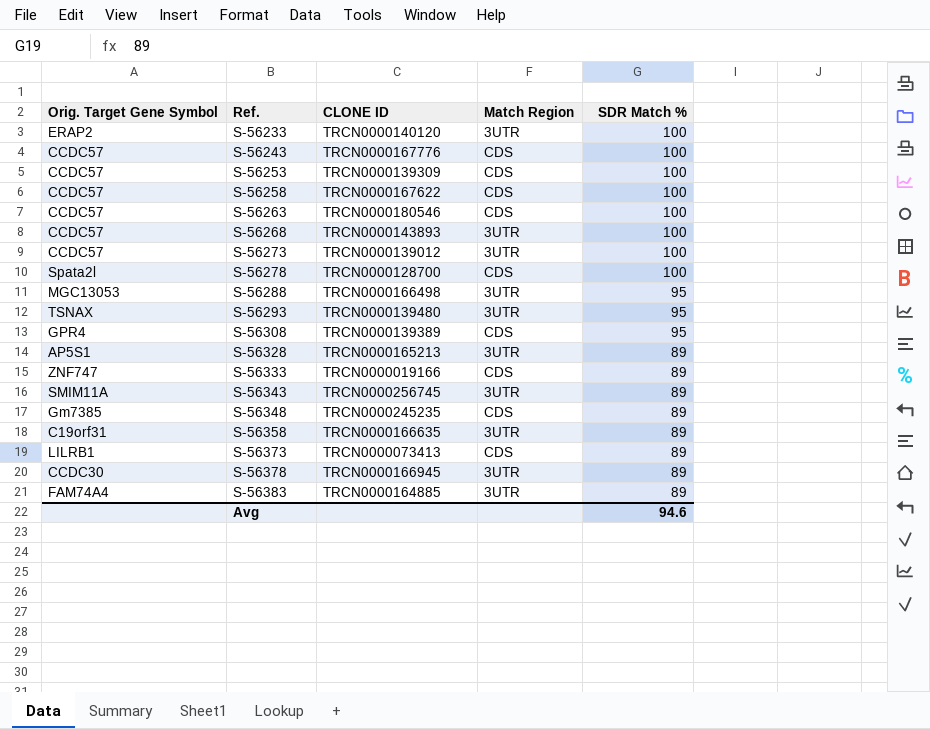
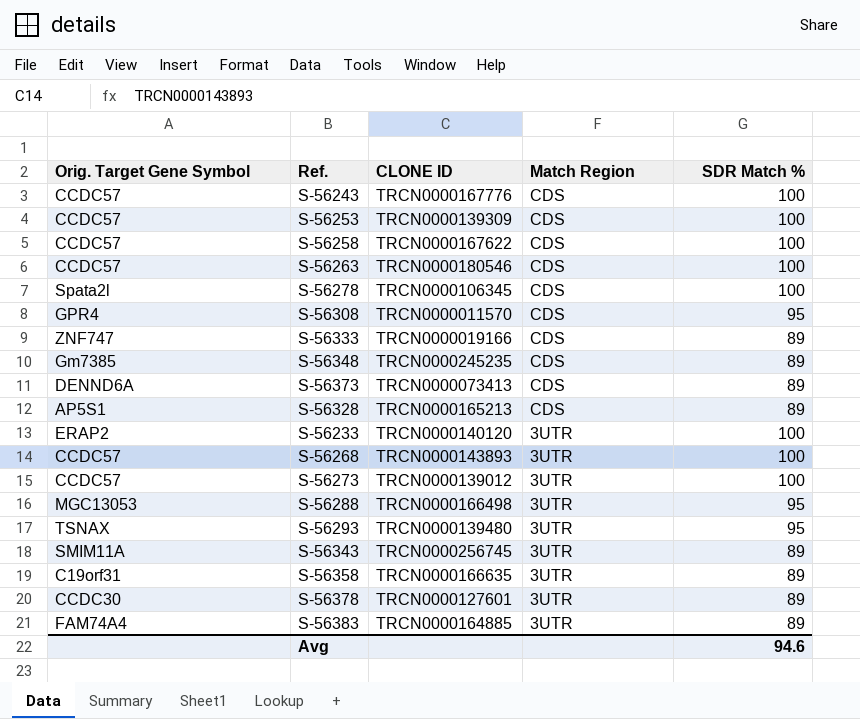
row order: Ref. ascending -> Match Region descending
S-56278 | CLONE ID: TRCN0000128700 -> TRCN0000106345
S-56308 | CLONE ID: TRCN0000139389 -> TRCN0000011570
S-56373 | Orig. Target Gene Symbol: LILRB1 -> DENND6A
S-56328 | Match Region: 3UTR -> CDS
S-56378 | CLONE ID: TRCN0000166945 -> TRCN0000127601

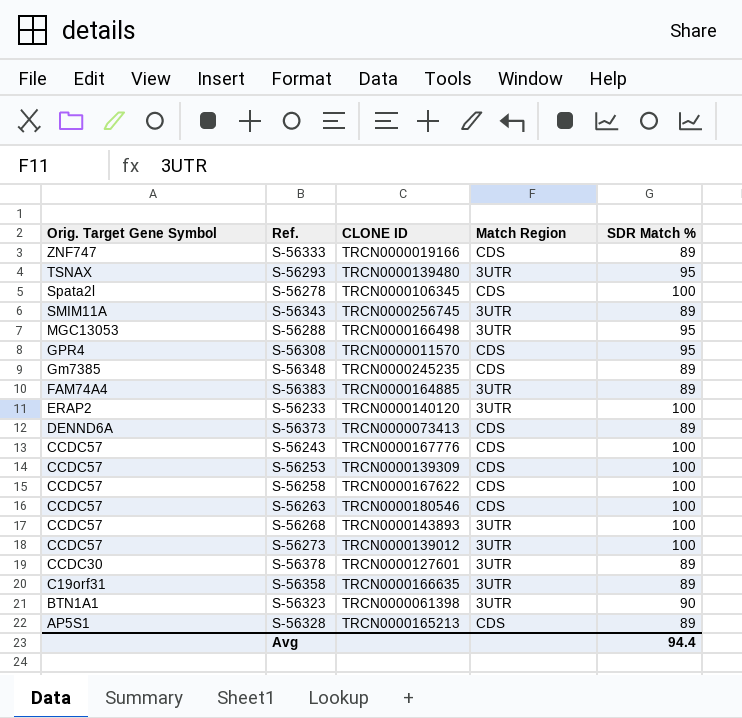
row order: Match Region descending -> Orig. Target Gene Symbol descending
row S-56323: none -> BTN1A1 | TRCN0000061398 | 3UTR | 90
Avg | SDR Match %: 94.6 -> 94.4

